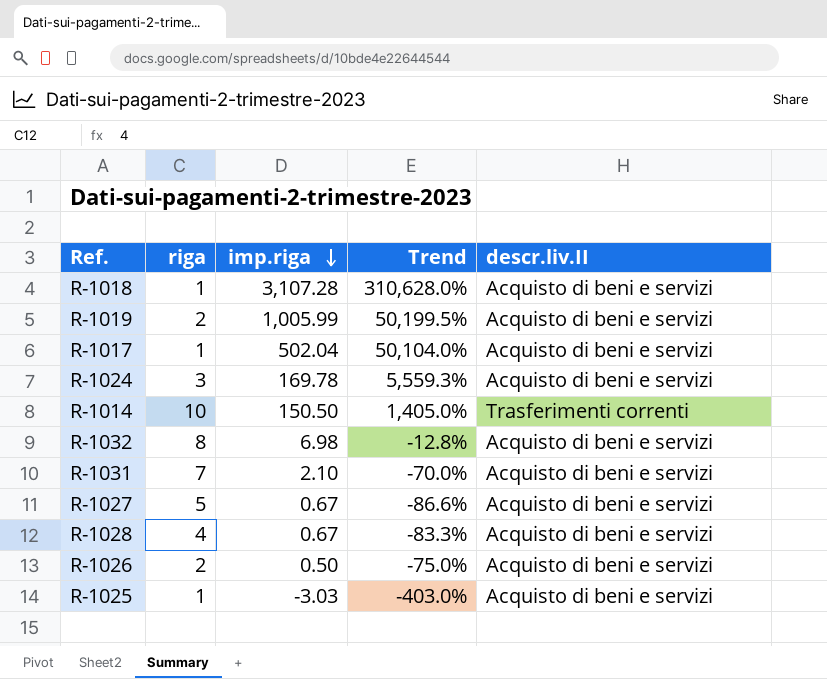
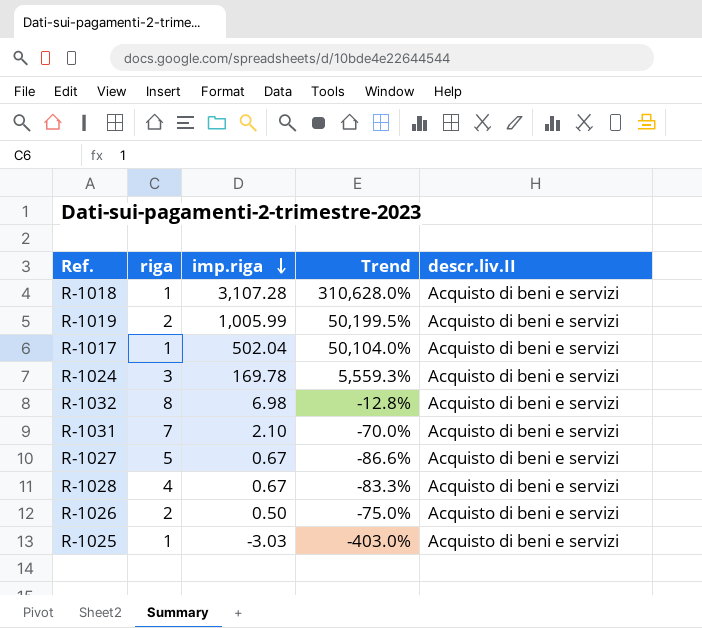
row R-1014: 10 | 150.50 | 1,405.0% | Trasferimenti correnti -> none

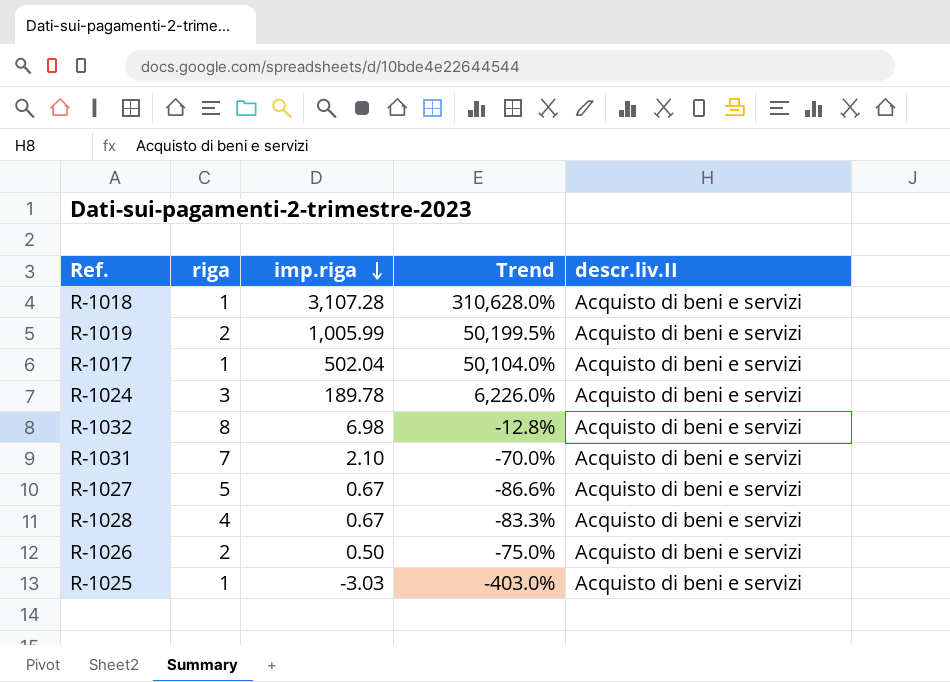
R-1024 | imp.riga: 169.78 -> 189.78
R-1024 | Trend: 5,559.3% -> 6,226.0%

